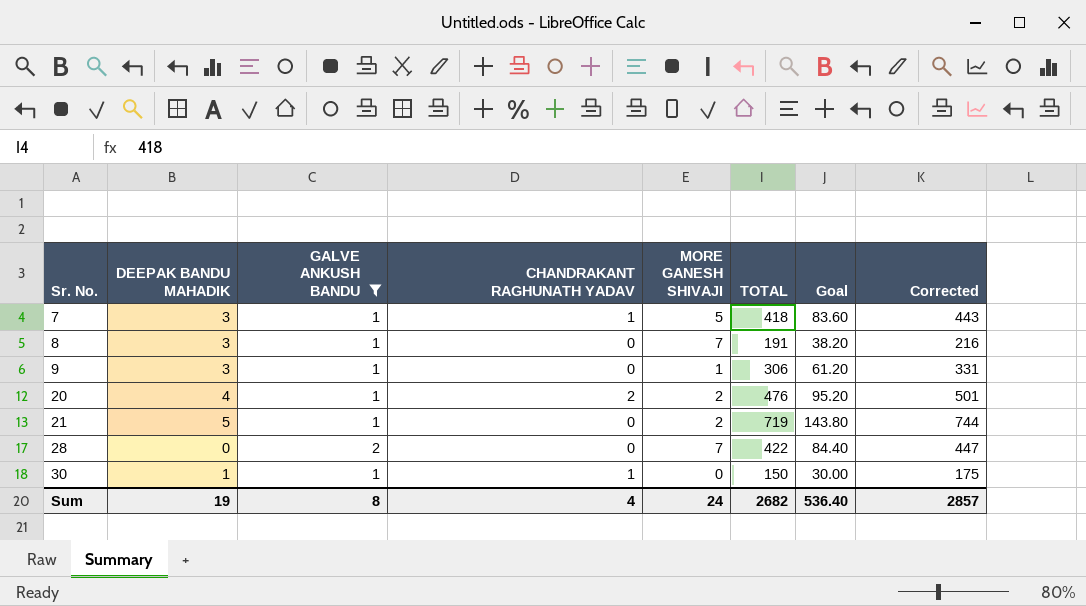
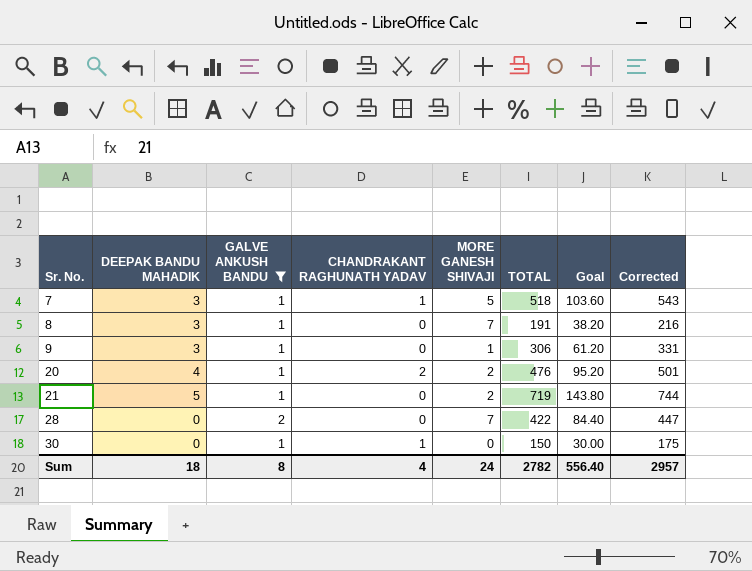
7 | TOTAL: 418 -> 518
7 | Goal: 83.60 -> 103.60
7 | Corrected: 443 -> 543
30 | DEEPAK BANDU MAHADIK: 1 -> 0
Sum | DEEPAK BANDU MAHADIK: 19 -> 18
Sum | TOTAL: 2682 -> 2782
Sum | Goal: 536.40 -> 556.40
Sum | Corrected: 2857 -> 2957

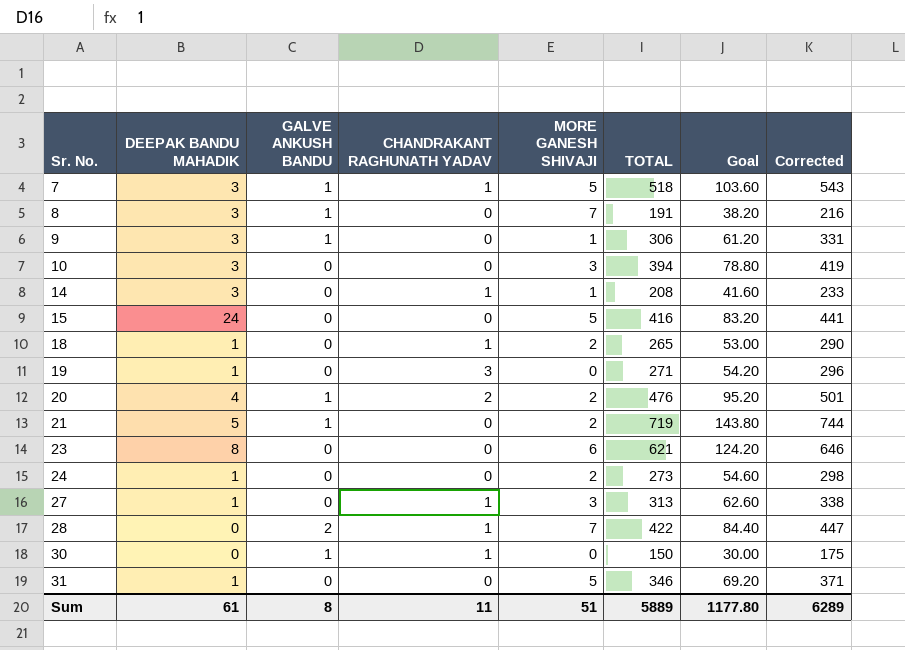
filter: GALVE ANKUSH BANDU != 0 -> none
28 | CHANDRAKANT RAGHUNATH YADAV: 0 -> 1
Sum | DEEPAK BANDU MAHADIK: 18 -> 61
Sum | CHANDRAKANT RAGHUNATH YADAV: 4 -> 11
Sum | MORE GANESH SHIVAJI: 24 -> 51
Sum | TOTAL: 2782 -> 5889
Sum | Goal: 556.40 -> 1177.80
Sum | Corrected: 2957 -> 6289

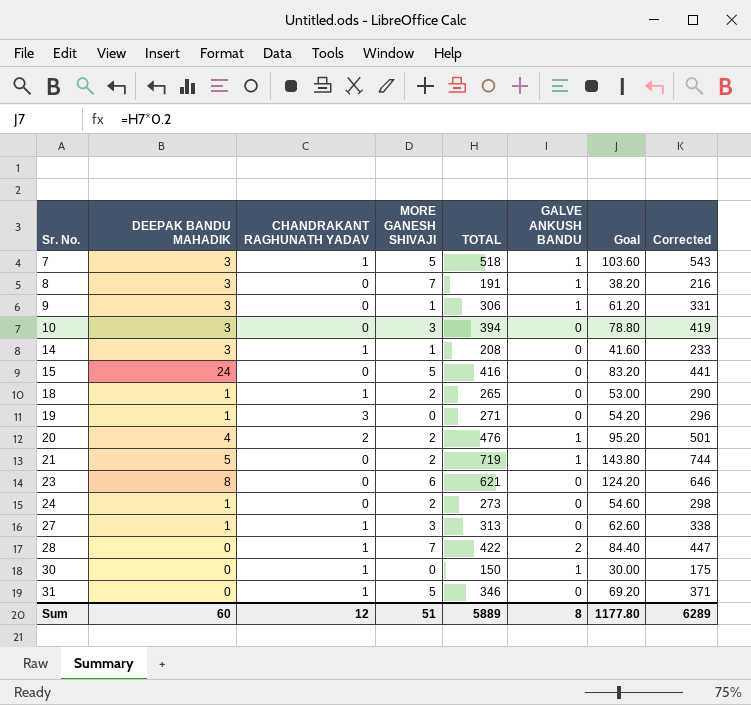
column GALVE ANKUSH BANDU | position: 3 -> 6
31 | DEEPAK BANDU MAHADIK: 1 -> 0
31 | CHANDRAKANT RAGHUNATH YADAV: 0 -> 1
Sum | DEEPAK BANDU MAHADIK: 61 -> 60
Sum | CHANDRAKANT RAGHUNATH YADAV: 11 -> 12

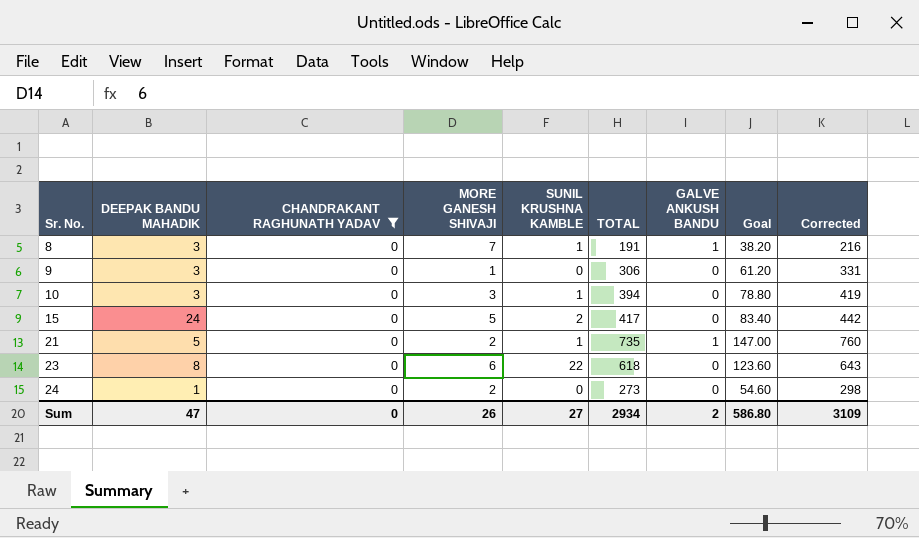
filter: none -> CHANDRAKANT RAGHUNATH YADAV = 0
column SUNIL KRUSHNA KAMBLE | position: none -> 5
9 | GALVE ANKUSH BANDU: 1 -> 0
15 | TOTAL: 416 -> 417
15 | Goal: 83.20 -> 83.40
15 | Corrected: 441 -> 442
21 | TOTAL: 719 -> 735
21 | Goal: 143.80 -> 147.00
21 | Corrected: 744 -> 760
23 | TOTAL: 621 -> 618
23 | Goal: 124.20 -> 123.60
23 | Corrected: 646 -> 643
Sum | DEEPAK BANDU MAHADIK: 60 -> 47
Sum | CHANDRAKANT RAGHUNATH YADAV: 12 -> 0
Sum | MORE GANESH SHIVAJI: 51 -> 26
Sum | TOTAL: 5889 -> 2934
Sum | GALVE ANKUSH BANDU: 8 -> 2
Sum | Goal: 1177.80 -> 586.80
Sum | Corrected: 6289 -> 3109

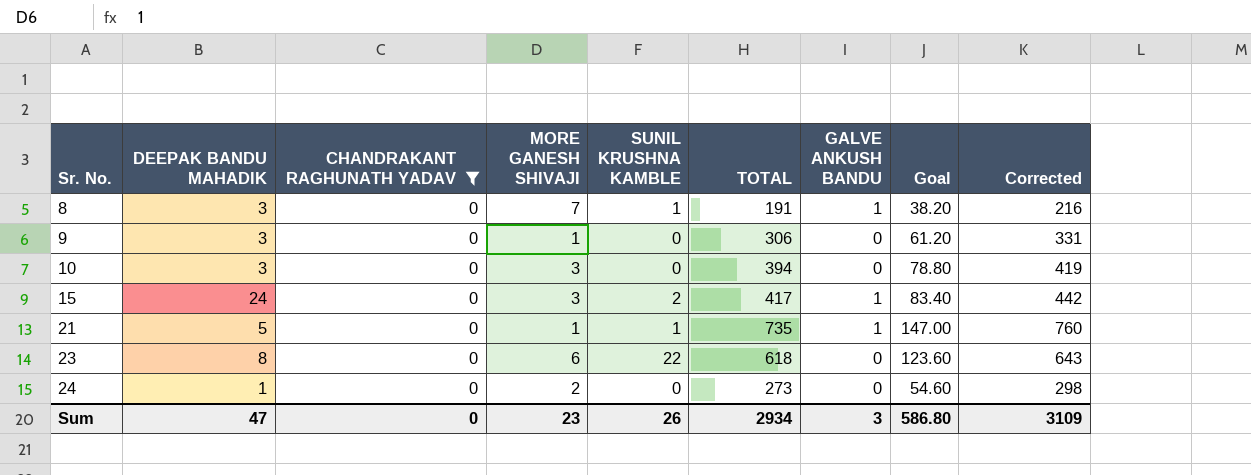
10 | SUNIL KRUSHNA KAMBLE: 1 -> 0
15 | MORE GANESH SHIVAJI: 5 -> 3
15 | GALVE ANKUSH BANDU: 0 -> 1
21 | MORE GANESH SHIVAJI: 2 -> 1
Sum | MORE GANESH SHIVAJI: 26 -> 23
Sum | SUNIL KRUSHNA KAMBLE: 27 -> 26
Sum | GALVE ANKUSH BANDU: 2 -> 3

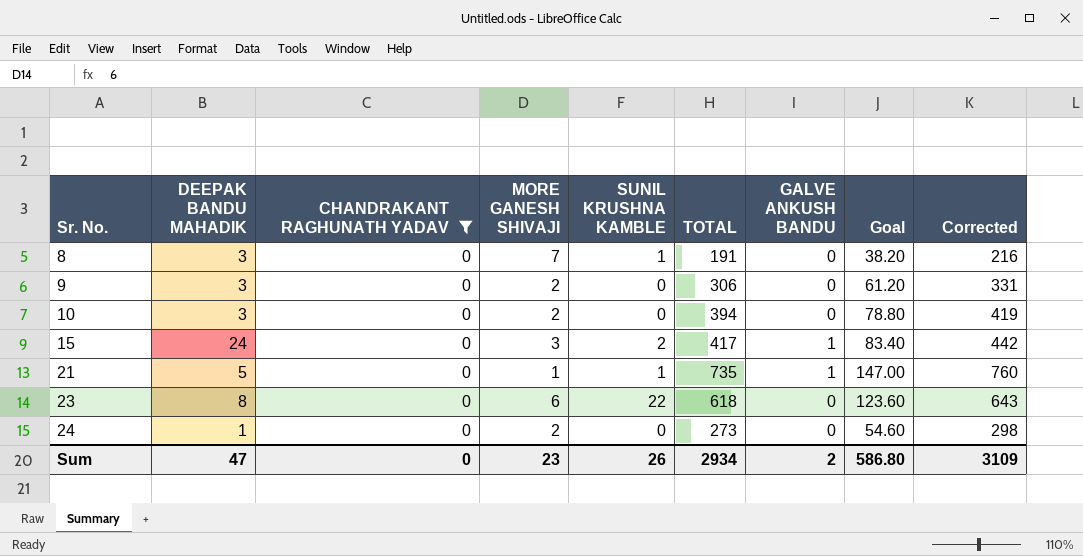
8 | GALVE ANKUSH BANDU: 1 -> 0
9 | MORE GANESH SHIVAJI: 1 -> 2
10 | MORE GANESH SHIVAJI: 3 -> 2
Sum | GALVE ANKUSH BANDU: 3 -> 2

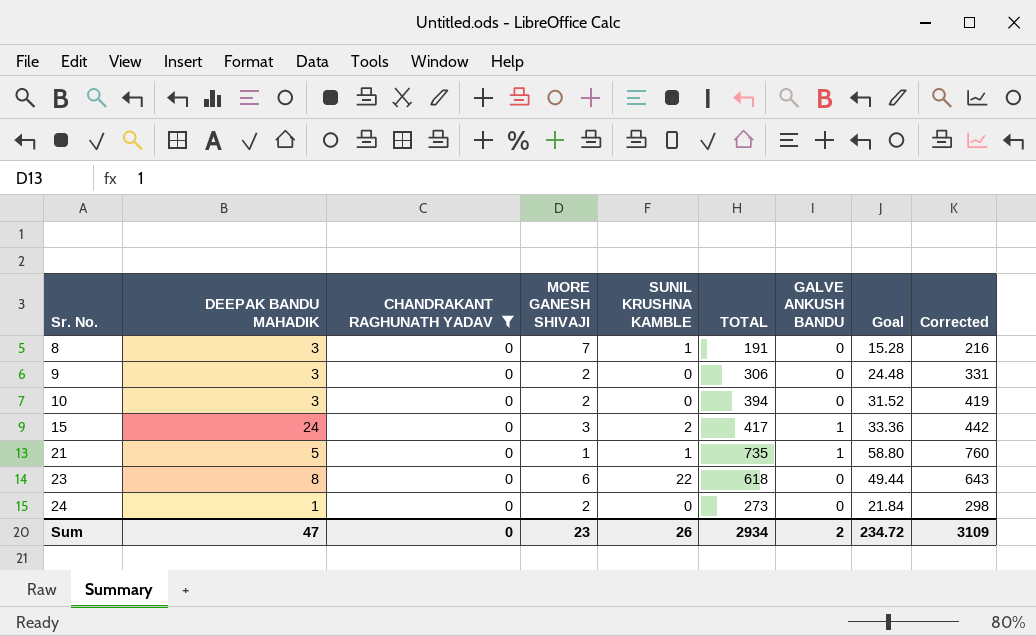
column Goal | formula: [TOTAL] * 0.2 -> [TOTAL] * 0.08
Sum | Goal: 586.80 -> 234.72

